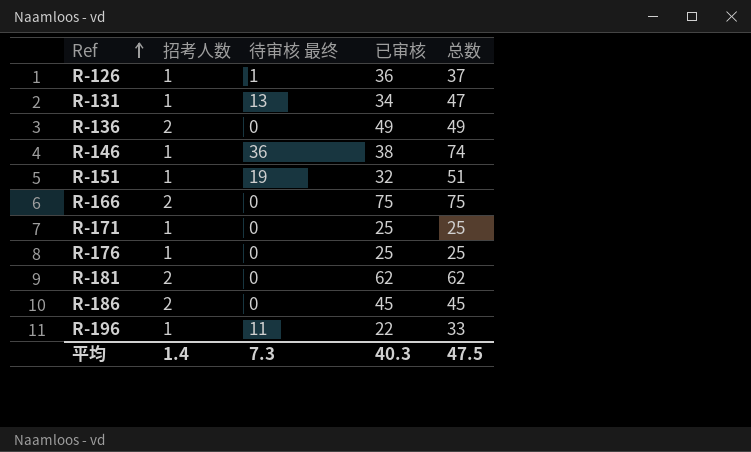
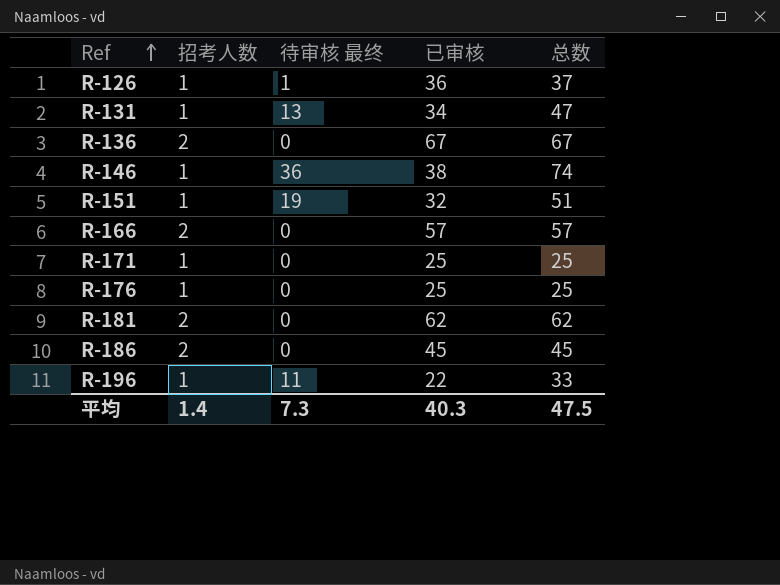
R-136 | 已审核: 49 -> 67
R-136 | 总数: 49 -> 67
R-166 | 已审核: 75 -> 57
R-166 | 总数: 75 -> 57

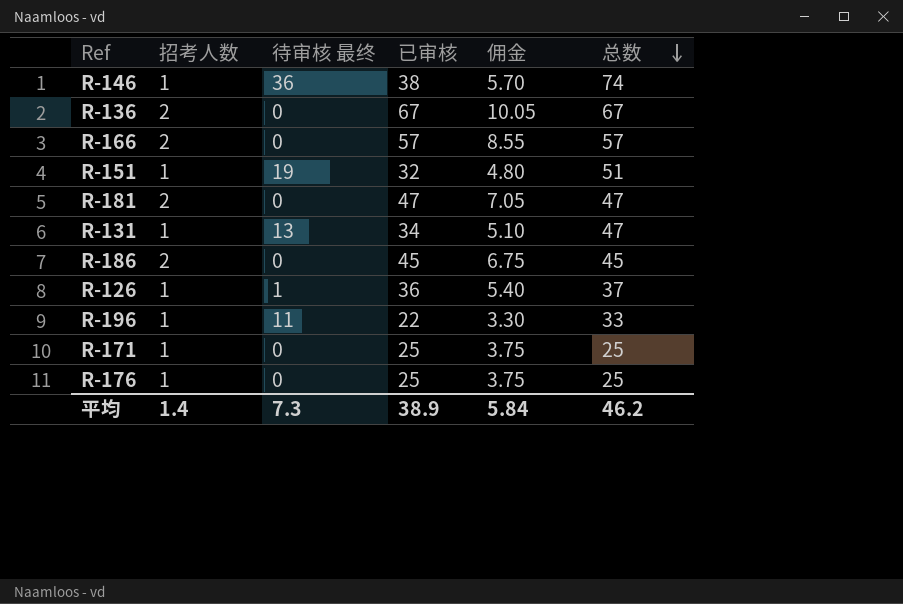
row order: Ref ascending -> 总数 descending
column 佣金 | formula: none -> [已审核] * 0.15
R-181 | 已审核: 62 -> 47
R-181 | 总数: 62 -> 47
平均 | 已审核: 40.3 -> 38.9
平均 | 总数: 47.5 -> 46.2

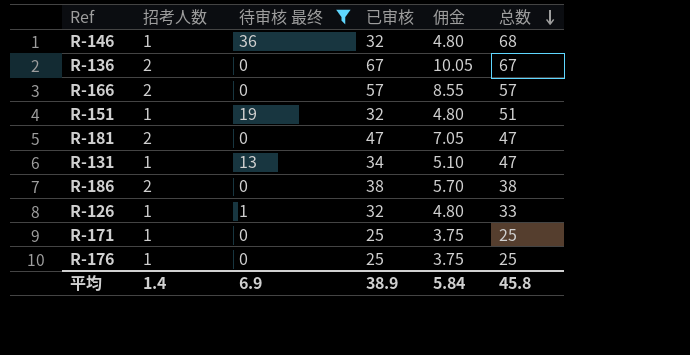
filter: none -> 待审核 最终 != 11
R-146 | 已审核: 38 -> 32
R-146 | 佣金: 5.70 -> 4.80
R-146 | 总数: 74 -> 68
R-186 | 已审核: 45 -> 38
R-186 | 佣金: 6.75 -> 5.70
R-186 | 总数: 45 -> 38
R-126 | 已审核: 36 -> 32
R-126 | 佣金: 5.40 -> 4.80
R-126 | 总数: 37 -> 33
平均 | 待审核 最终: 7.3 -> 6.9
平均 | 总数: 46.2 -> 45.8

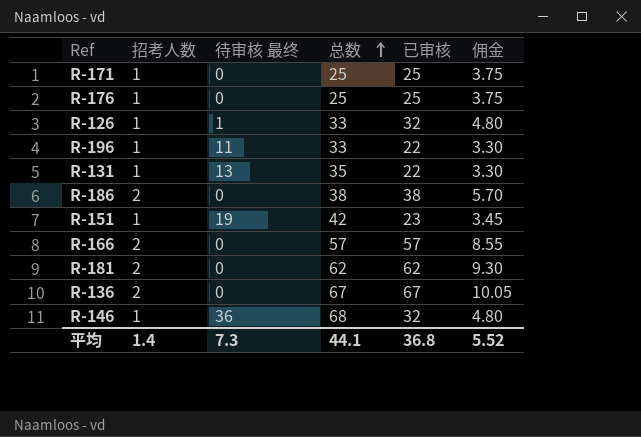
filter: 待审核 最终 != 11 -> none
row order: 总数 descending -> 总数 ascending
column 总数 | position: 6 -> 4
R-131 | 总数: 47 -> 35
R-131 | 已审核: 34 -> 22
R-131 | 佣金: 5.10 -> 3.30
R-151 | 总数: 51 -> 42
R-151 | 已审核: 32 -> 23
R-151 | 佣金: 4.80 -> 3.45
R-181 | 总数: 47 -> 62
R-181 | 已审核: 47 -> 62
R-181 | 佣金: 7.05 -> 9.30
平均 | 待审核 最终: 6.9 -> 7.3
平均 | 总数: 45.8 -> 44.1
平均 | 已审核: 38.9 -> 36.8
平均 | 佣金: 5.84 -> 5.52

